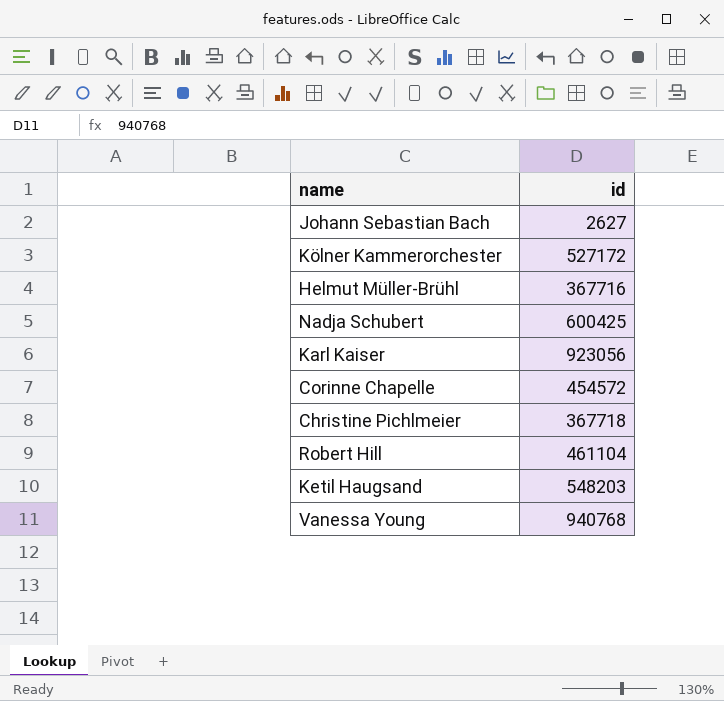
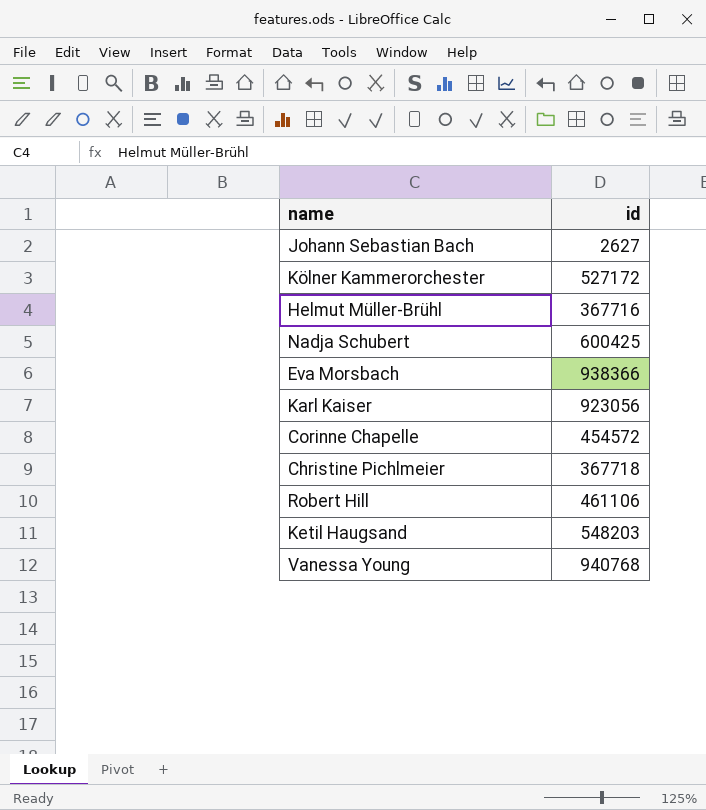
row Eva Morsbach: none -> 938366
Robert Hill | id: 461104 -> 461106

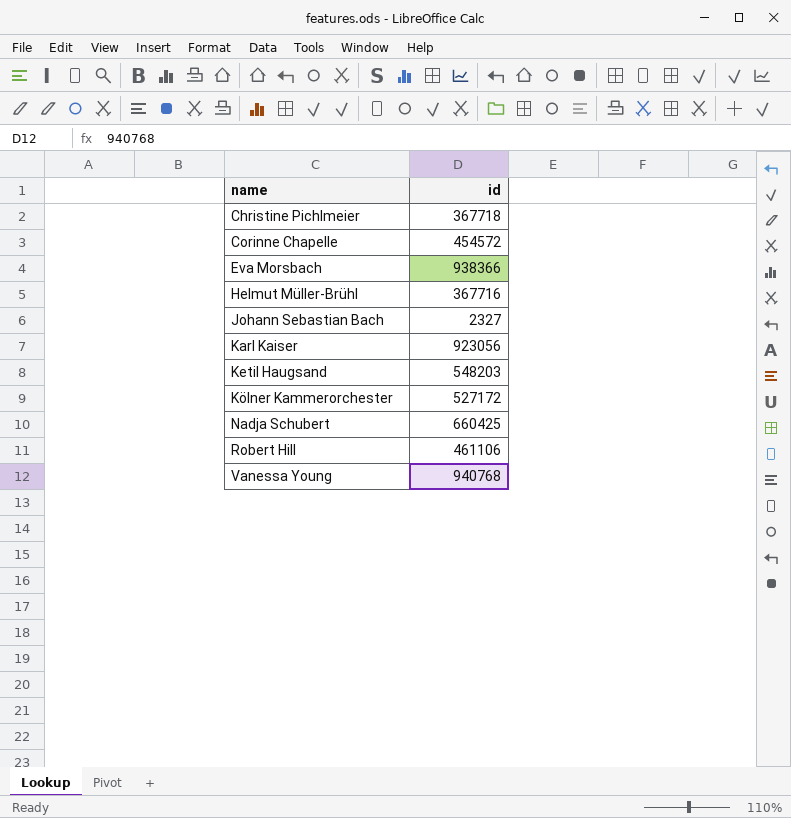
row order: none -> name ascending
Johann Sebastian Bach | id: 2627 -> 2327
Nadja Schubert | id: 600425 -> 660425

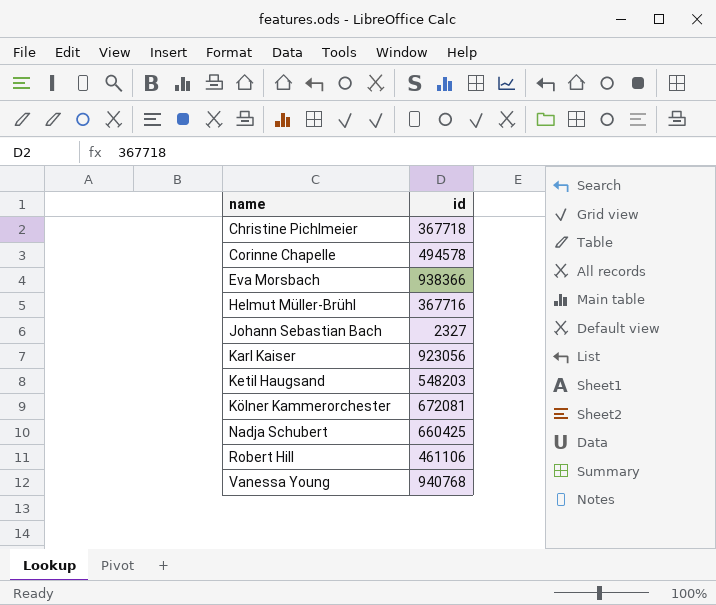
Corinne Chapelle | id: 454572 -> 494578
Kölner Kammerorchester | id: 527172 -> 672081

